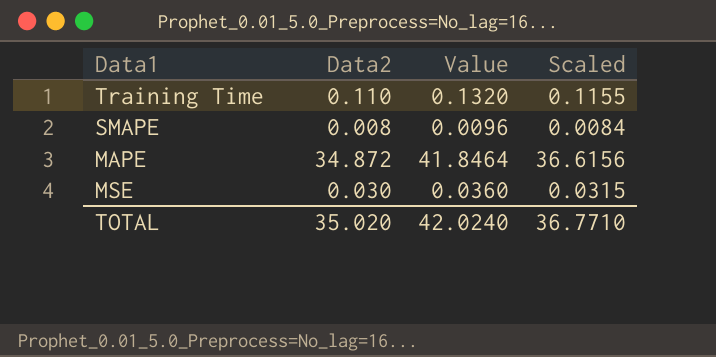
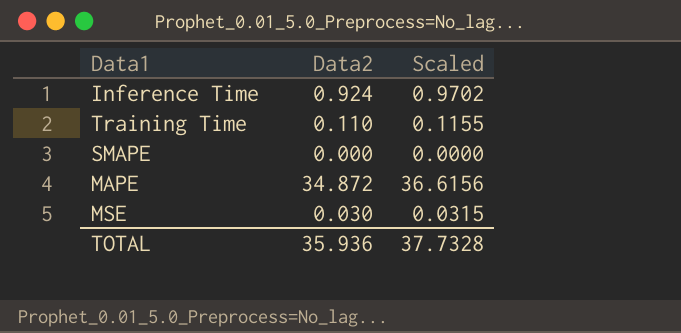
column Value | formula: [Data2] * 1.2 -> none
row Inference Time: none -> 0.924 | 0.9702
SMAPE | Data2: 0.008 -> 0.000
SMAPE | Scaled: 0.0084 -> 0.0000
TOTAL | Data2: 35.020 -> 35.936
TOTAL | Scaled: 36.7710 -> 37.7328

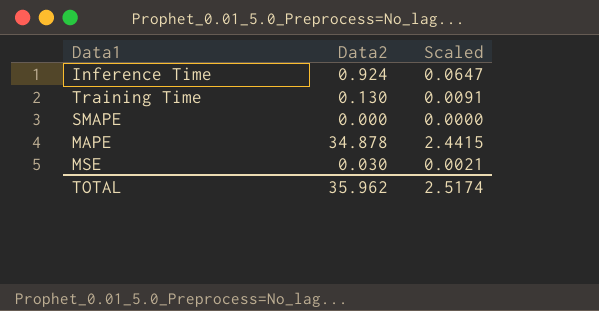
column Scaled | formula: [Data2] * 1.05 -> [Data2] * 0.07
Training Time | Data2: 0.110 -> 0.130
MAPE | Data2: 34.872 -> 34.878
TOTAL | Data2: 35.936 -> 35.962
TOTAL | Scaled: 37.7328 -> 2.5174

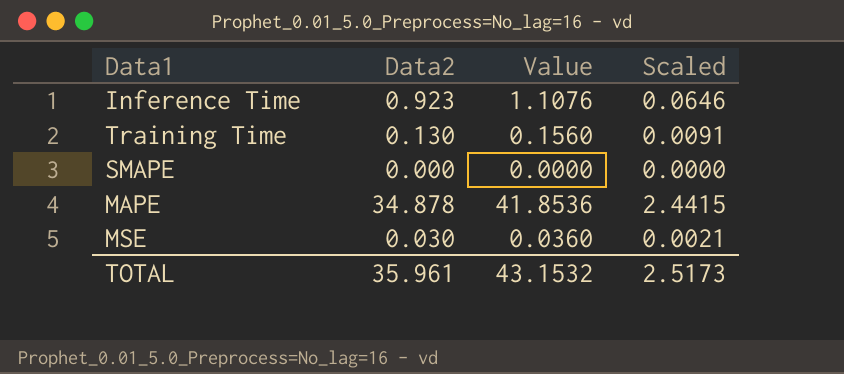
column Value | formula: none -> [Data2] * 1.2
Inference Time | Data2: 0.924 -> 0.923
Inference Time | Scaled: 0.0647 -> 0.0646
TOTAL | Data2: 35.962 -> 35.961
TOTAL | Scaled: 2.5174 -> 2.5173

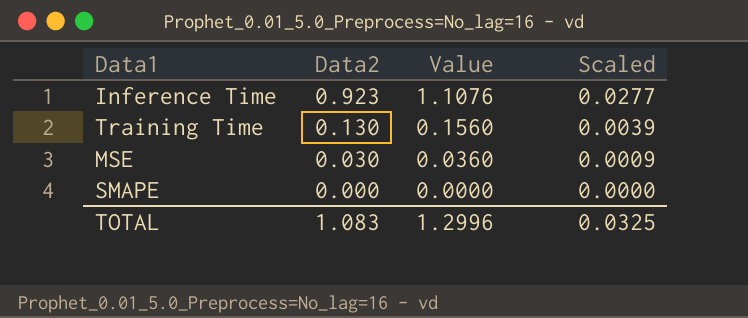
row order: none -> Data2 descending
column Scaled | formula: [Data2] * 0.07 -> [Data2] * 0.03
row MAPE: 34.878 | 41.8536 | 2.4415 -> none
TOTAL | Data2: 35.961 -> 1.083
TOTAL | Value: 43.1532 -> 1.2996
TOTAL | Scaled: 2.5173 -> 0.0325

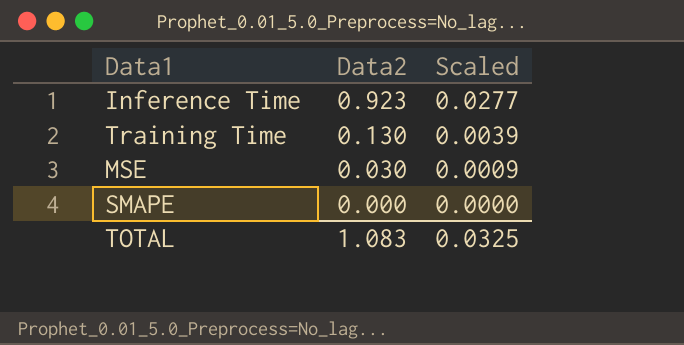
column Value | formula: [Data2] * 1.2 -> none

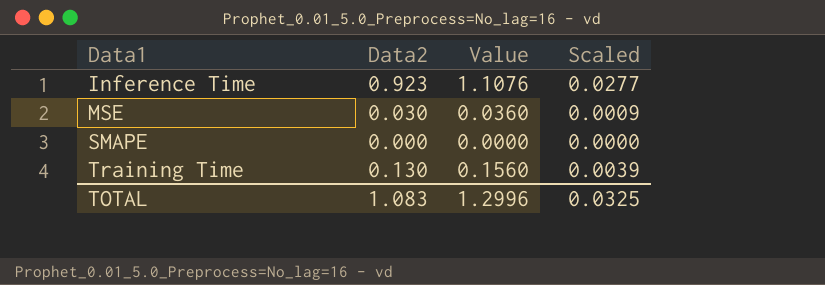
row order: Data2 descending -> Data1 ascending
column Value | formula: none -> [Data2] * 1.2

